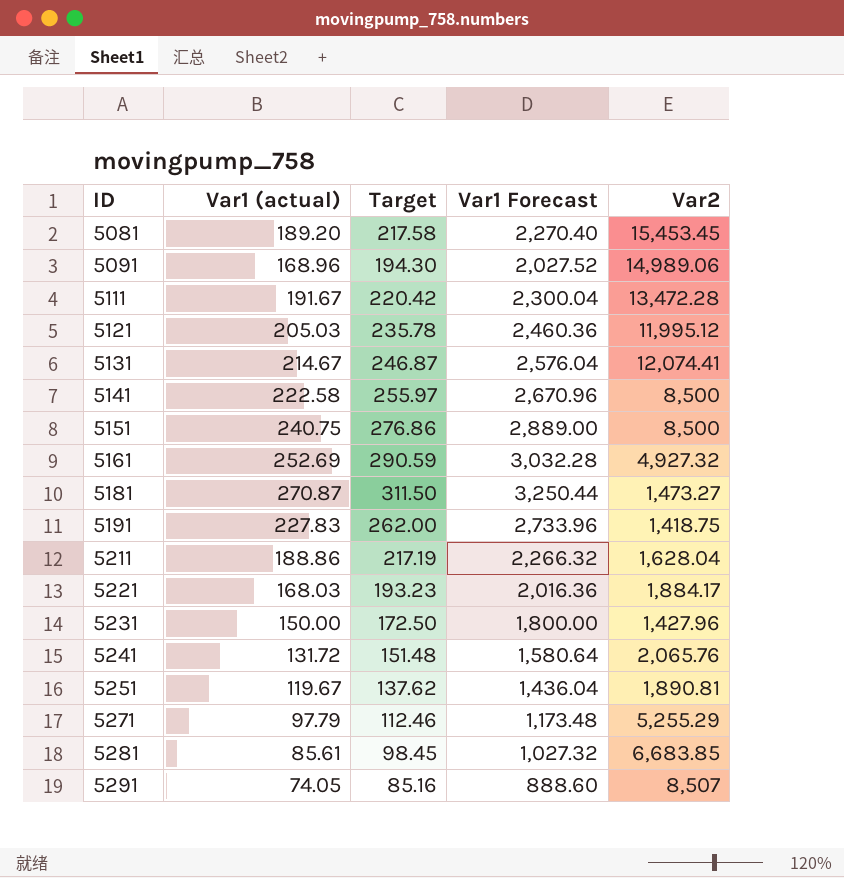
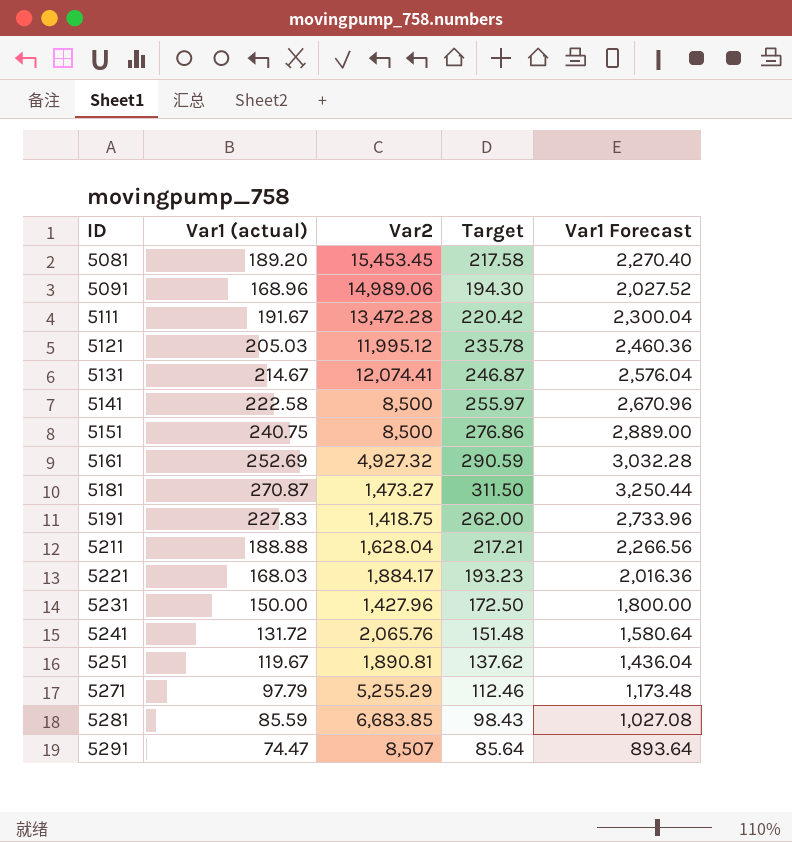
column Var2 | position: 5 -> 3
5211 | Var1 (actual): 188.86 -> 188.88
5211 | Target: 217.19 -> 217.21
5211 | Var1 Forecast: 2,266.32 -> 2,266.56
5281 | Var1 (actual): 85.61 -> 85.59
5281 | Target: 98.45 -> 98.43
5281 | Var1 Forecast: 1,027.32 -> 1,027.08
5291 | Var1 (actual): 74.05 -> 74.47
5291 | Target: 85.16 -> 85.64
5291 | Var1 Forecast: 888.60 -> 893.64

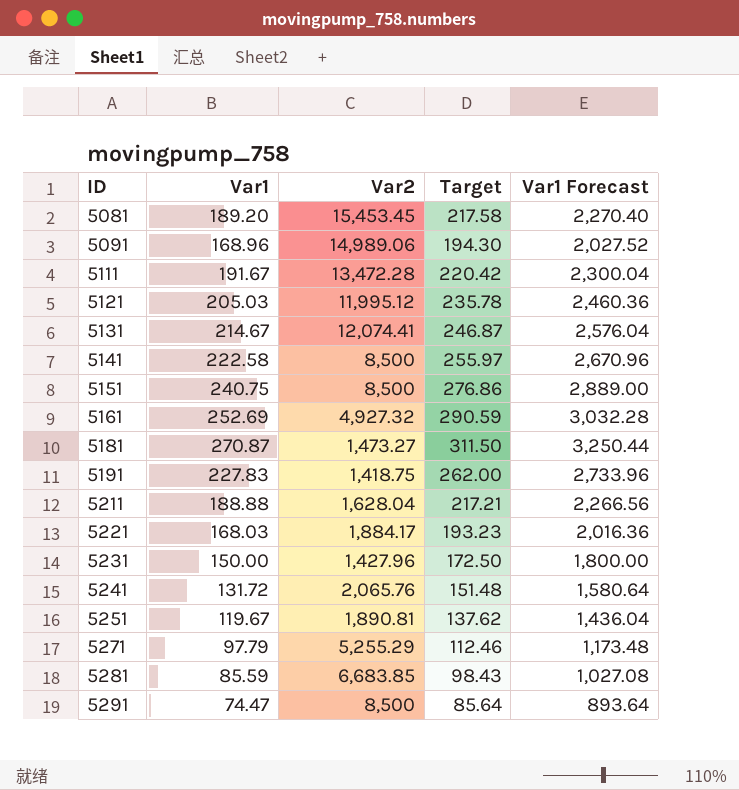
column name: Var1 (actual) -> Var1
5291 | Var2: 8,507 -> 8,500

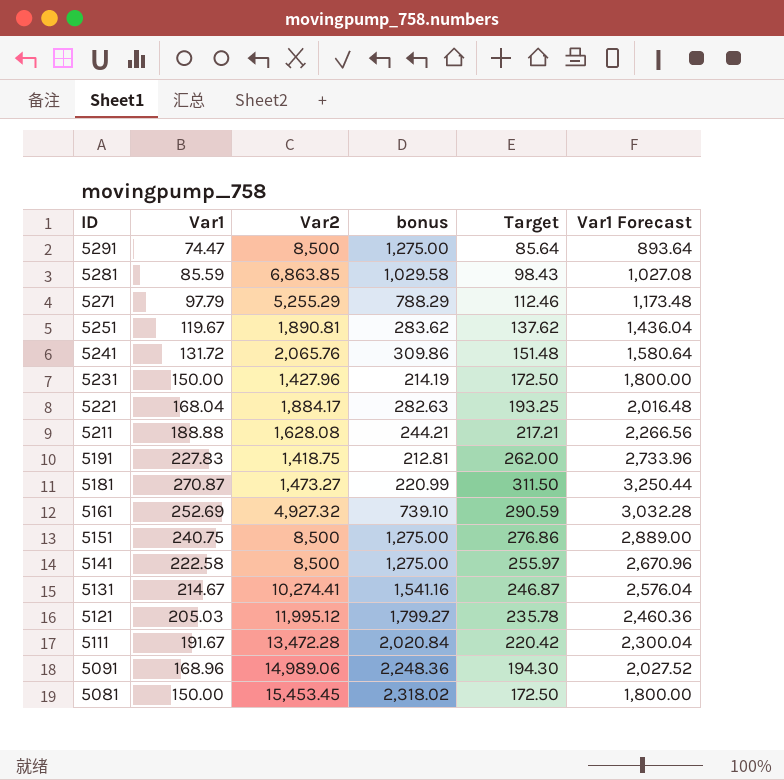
row order: ID ascending -> ID descending
column bonus | formula: none -> [Var2] * 0.15
5281 | Var2: 6,683.85 -> 6,863.85
5221 | Var1: 168.03 -> 168.04
5221 | Target: 193.23 -> 193.25
5221 | Var1 Forecast: 2,016.36 -> 2,016.48
5211 | Var2: 1,628.04 -> 1,628.08
5131 | Var2: 12,074.41 -> 10,274.41
5081 | Var1: 189.20 -> 150.00
5081 | Target: 217.58 -> 172.50
5081 | Var1 Forecast: 2,270.40 -> 1,800.00

